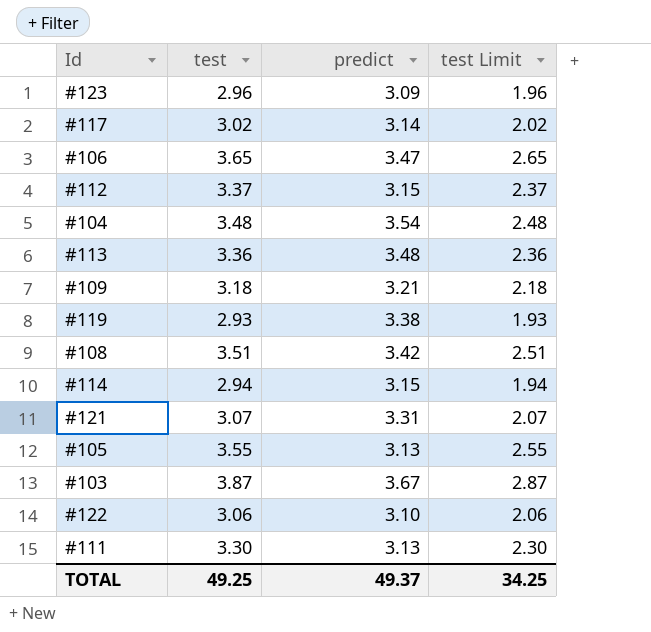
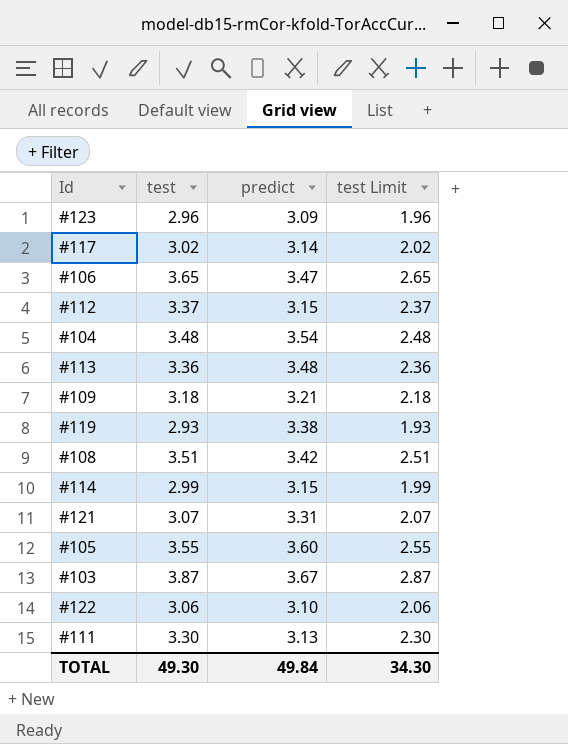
#114 | test: 2.94 -> 2.99
#114 | test Limit: 1.94 -> 1.99
#105 | predict: 3.13 -> 3.60
TOTAL | test: 49.25 -> 49.30
TOTAL | predict: 49.37 -> 49.84
TOTAL | test Limit: 34.25 -> 34.30

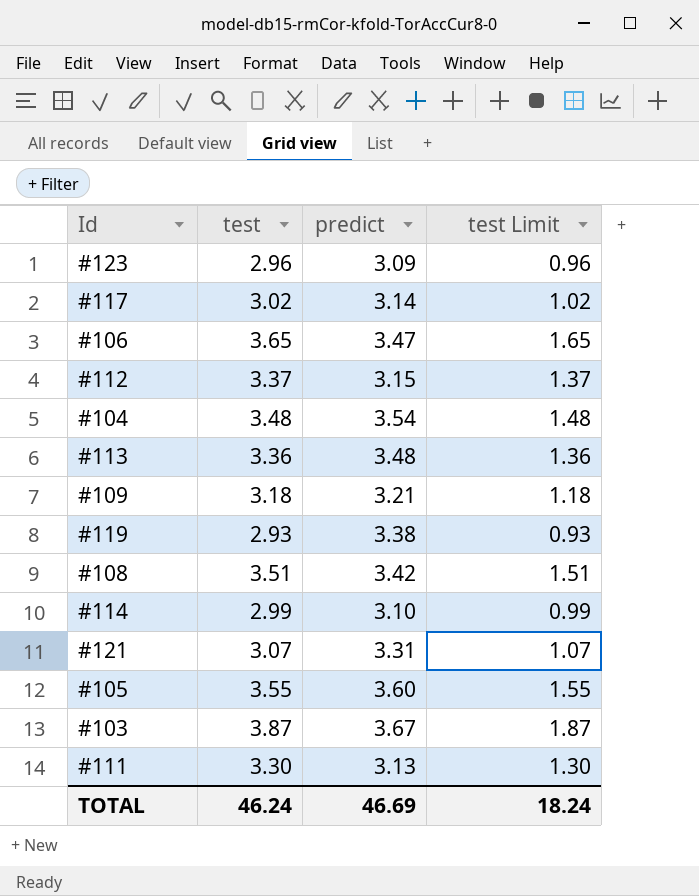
column test Limit | formula: [test] - 1 -> [test] - 2
row #122: 3.06 | 3.10 | 2.06 -> none
#114 | predict: 3.15 -> 3.10
TOTAL | test: 49.30 -> 46.24
TOTAL | predict: 49.84 -> 46.69
TOTAL | test Limit: 34.30 -> 18.24

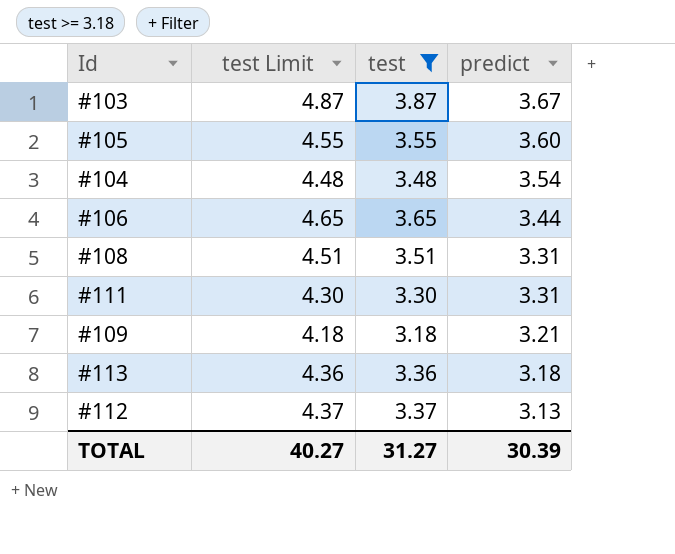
filter: none -> test >= 3.18
row order: none -> predict descending
column test Limit | formula: [test] - 2 -> [test] + 1
column test Limit | position: 4 -> 2
#106 | predict: 3.47 -> 3.44
#108 | predict: 3.42 -> 3.31
#111 | predict: 3.13 -> 3.31
#113 | predict: 3.48 -> 3.18
#112 | predict: 3.15 -> 3.13
TOTAL | test Limit: 18.24 -> 40.27
TOTAL | test: 46.24 -> 31.27
TOTAL | predict: 46.69 -> 30.39

